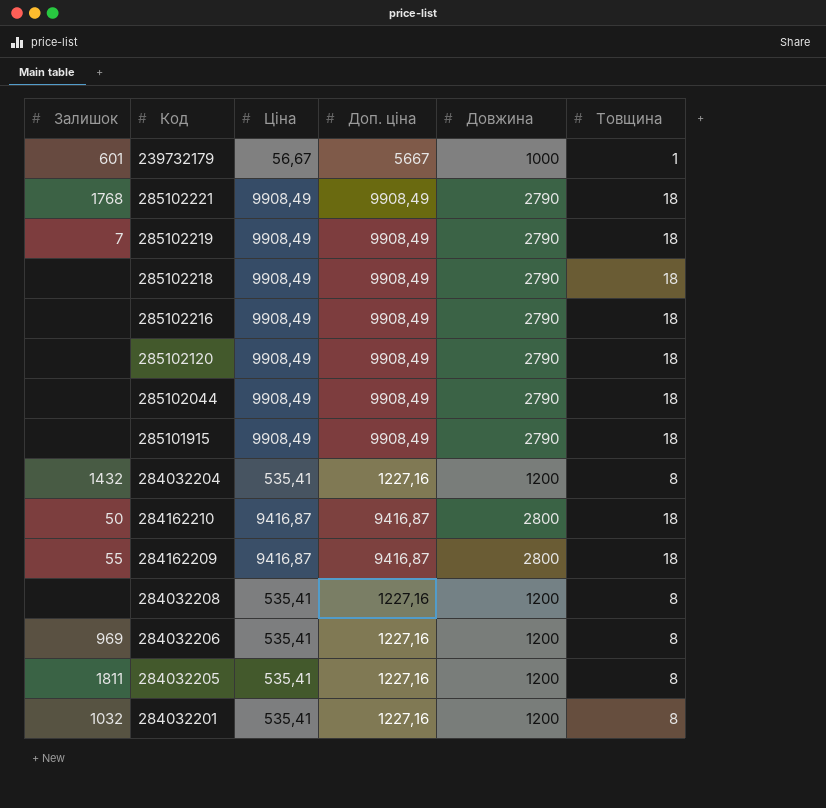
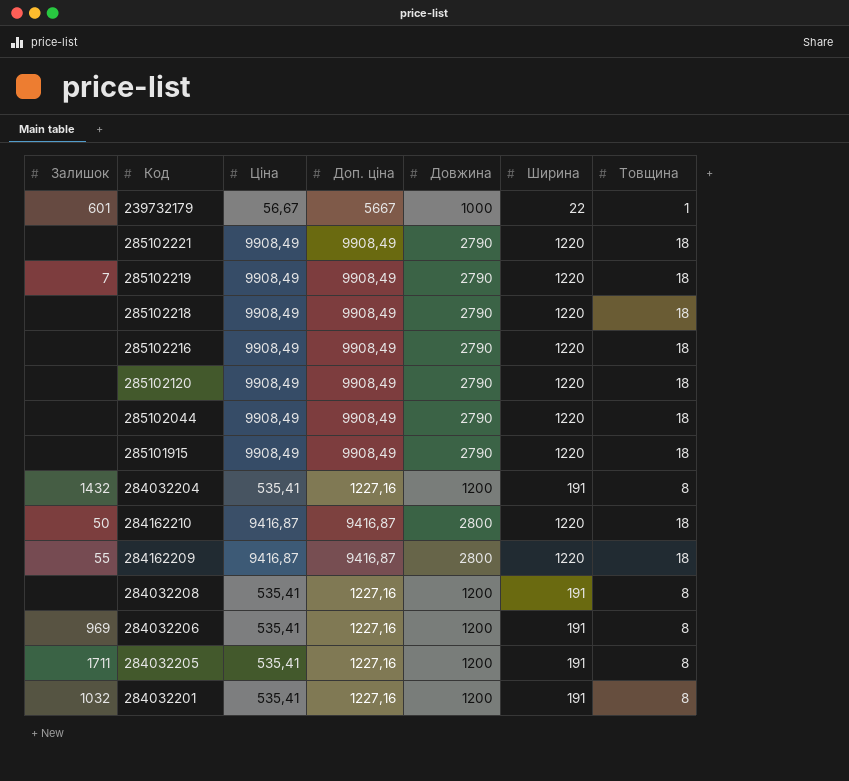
column Ширина | position: none -> 6
285102221 | Залишок: 1768 -> none
284032205 | Залишок: 1811 -> 1711

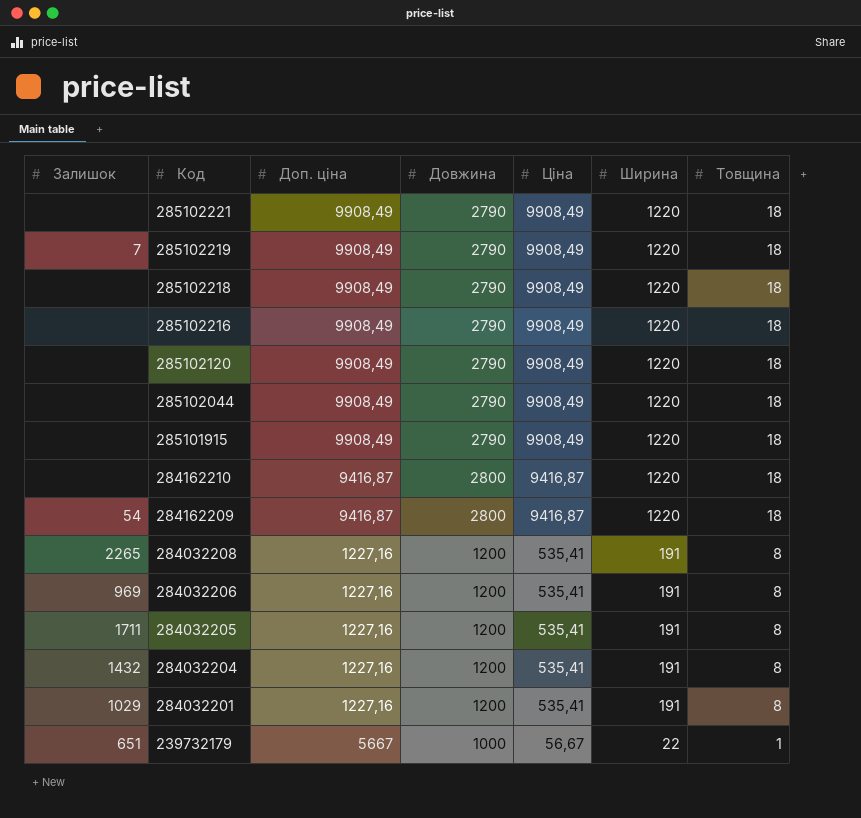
row order: none -> Код descending
column Ціна | position: 3 -> 5
284162210 | Залишок: 50 -> none
284162209 | Залишок: 55 -> 54
284032208 | Залишок: none -> 2265
284032201 | Залишок: 1032 -> 1029
239732179 | Залишок: 601 -> 651

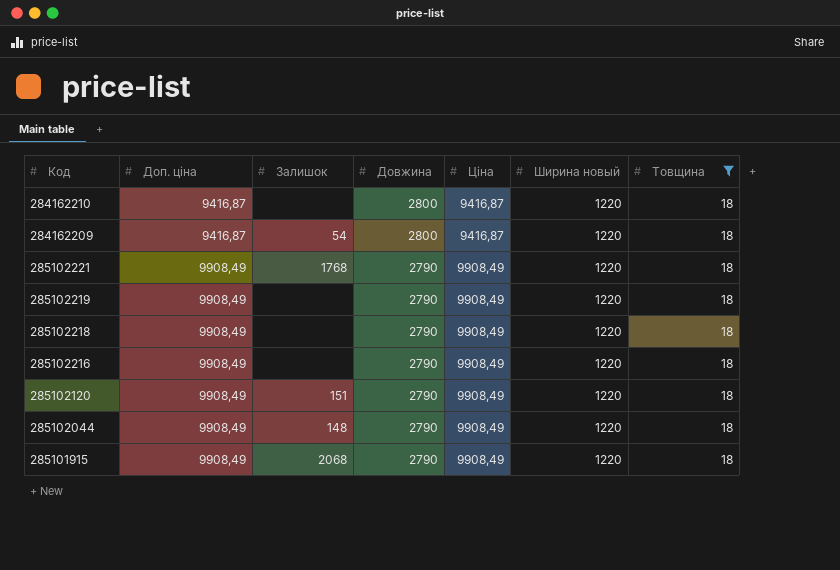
filter: none -> Товщина = 18
row order: Код descending -> Доп. ціна ascending
column Залишок | position: 1 -> 3
column name: Ширина -> Ширина новый
285102221 | Залишок: none -> 1768
285102219 | Залишок: 7 -> none
285102120 | Залишок: none -> 151
285102044 | Залишок: none -> 148
285101915 | Залишок: none -> 2068

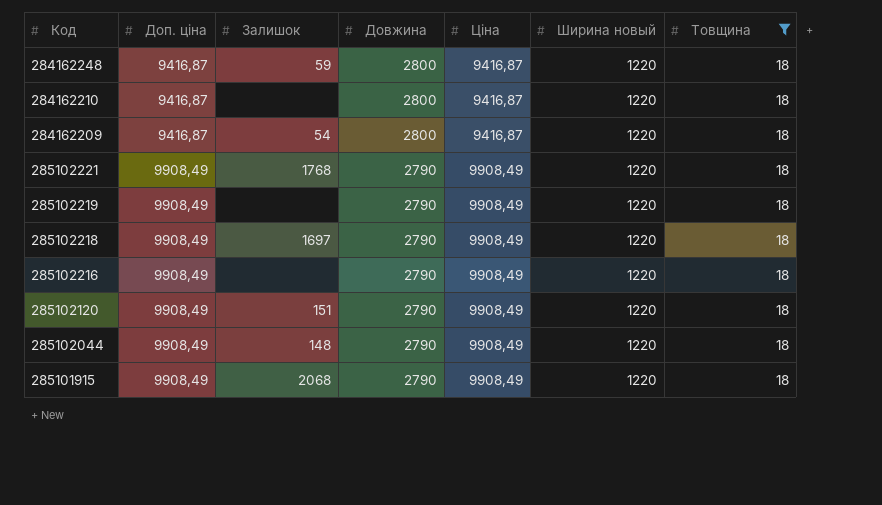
row 284162248: none -> 9416,87 | 59 | 2800 | 9416,87 | 1220 | 18
285102218 | Залишок: none -> 1697

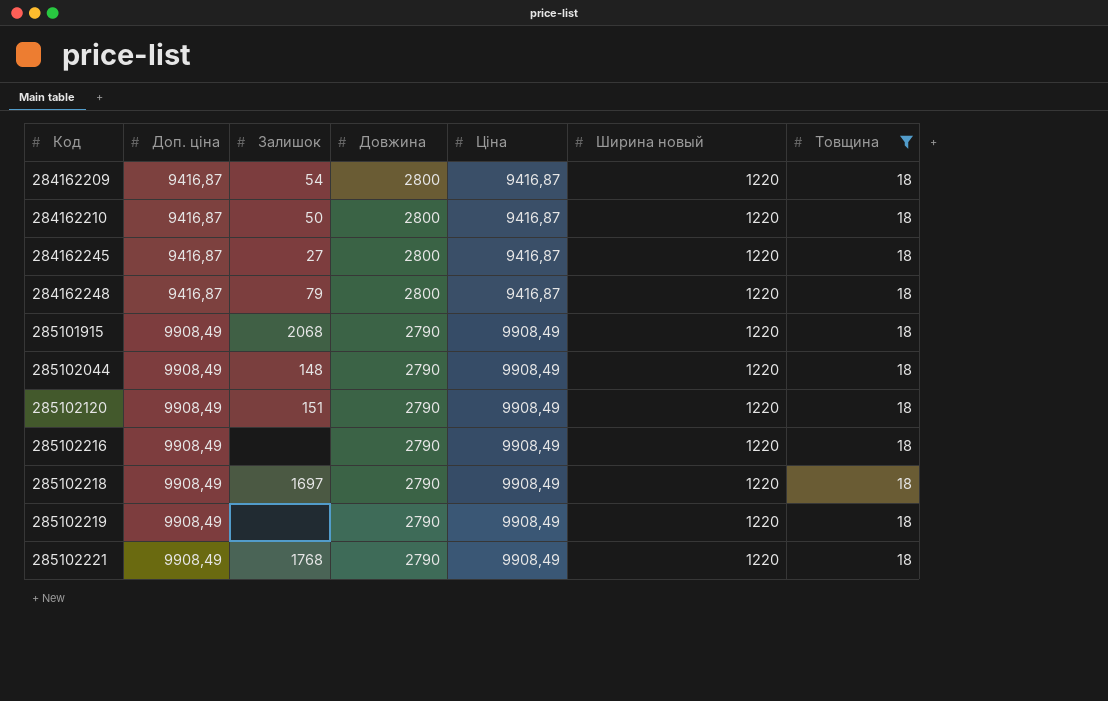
row order: Доп. ціна ascending -> Код ascending
284162210 | Залишок: none -> 50
row 284162245: none -> 9416,87 | 27 | 2800 | 9416,87 | 1220 | 18
284162248 | Залишок: 59 -> 79

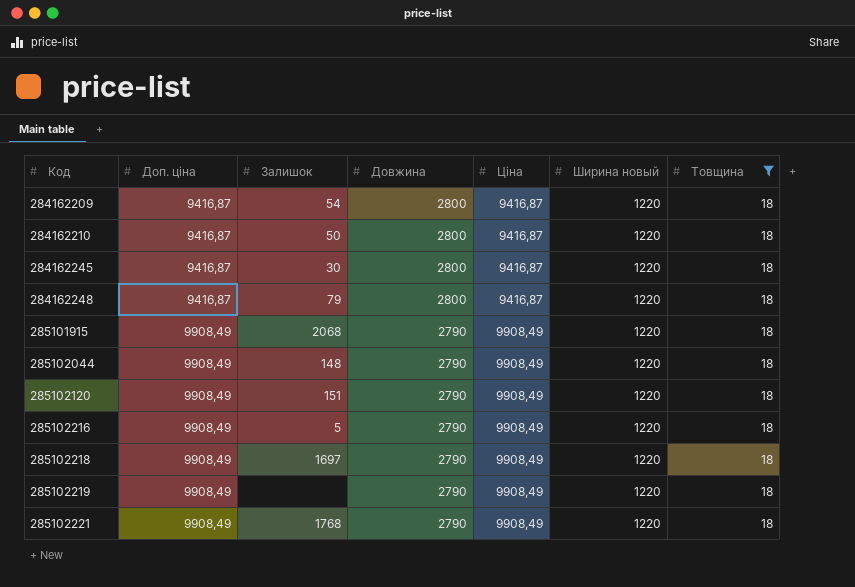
284162245 | Залишок: 27 -> 30
285102216 | Залишок: none -> 5

